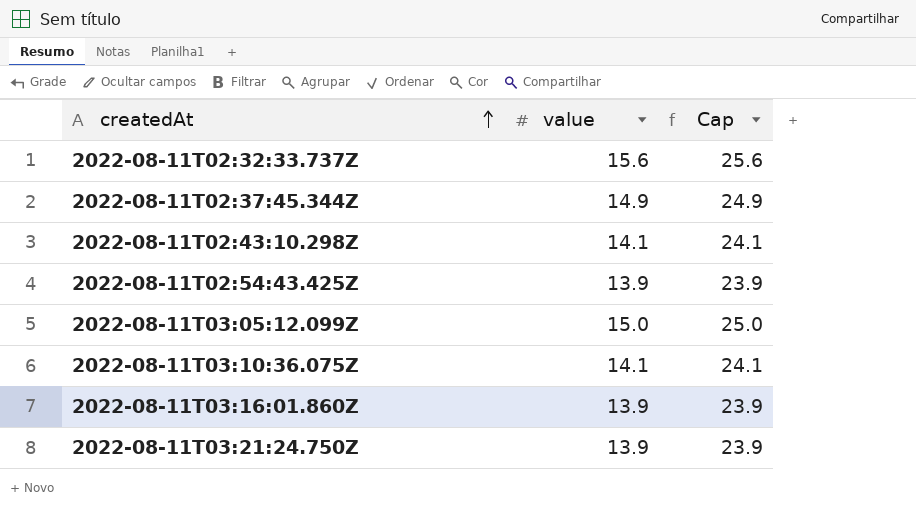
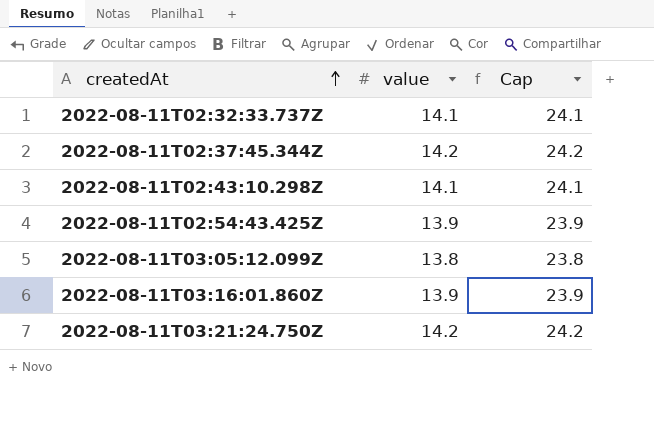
row 2022-08-11T03:10:36.075Z: 14.1 | 24.1 -> none
2022-08-11T02:32:33.737Z | value: 15.6 -> 14.1
2022-08-11T02:32:33.737Z | Cap: 25.6 -> 24.1
2022-08-11T02:37:45.344Z | value: 14.9 -> 14.2
2022-08-11T02:37:45.344Z | Cap: 24.9 -> 24.2
2022-08-11T03:05:12.099Z | value: 15.0 -> 13.8
2022-08-11T03:05:12.099Z | Cap: 25.0 -> 23.8
2022-08-11T03:21:24.750Z | value: 13.9 -> 14.2
2022-08-11T03:21:24.750Z | Cap: 23.9 -> 24.2

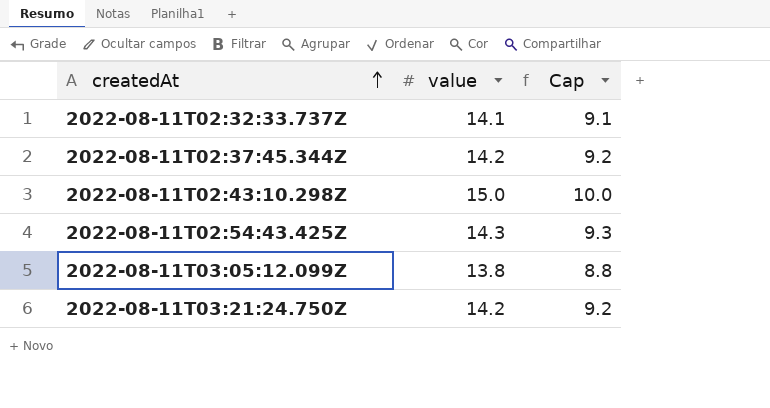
column Cap | formula: [value] + 10 -> [value] - 5
row 2022-08-11T03:16:01.860Z: 13.9 | 23.9 -> none
2022-08-11T02:43:10.298Z | value: 14.1 -> 15.0
2022-08-11T02:54:43.425Z | value: 13.9 -> 14.3

